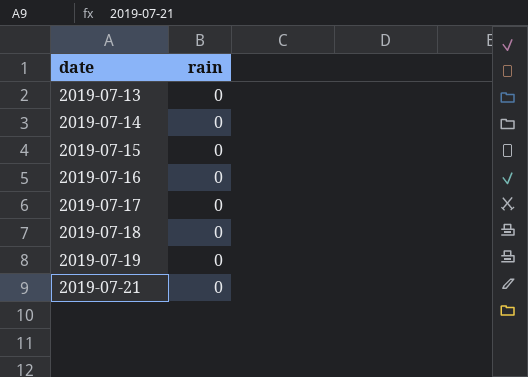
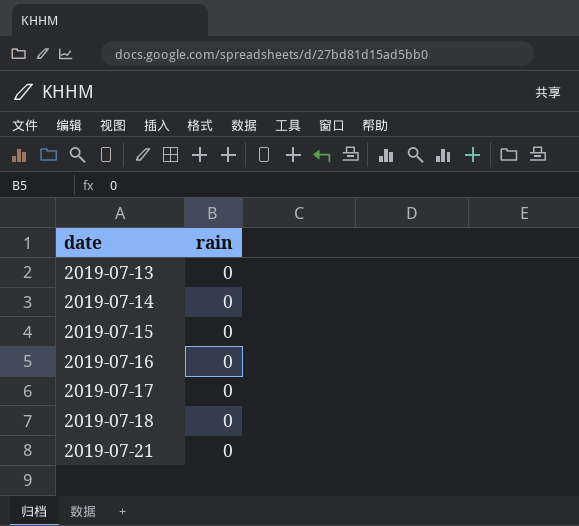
row 2019-07-19: 0 -> none

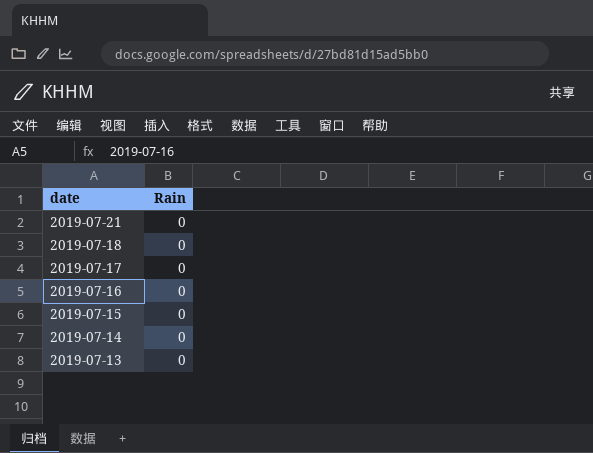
row order: date ascending -> date descending
column name: rain -> Rain

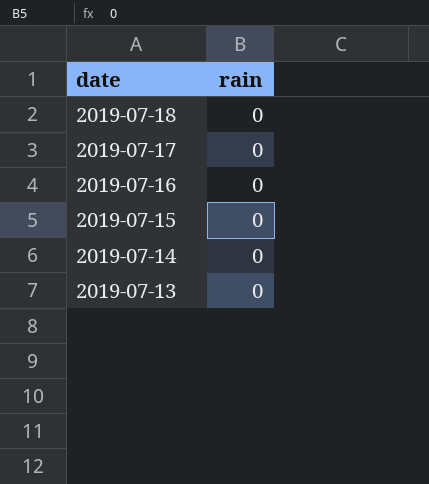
column name: Rain -> rain
row 2019-07-21: 0 -> none

